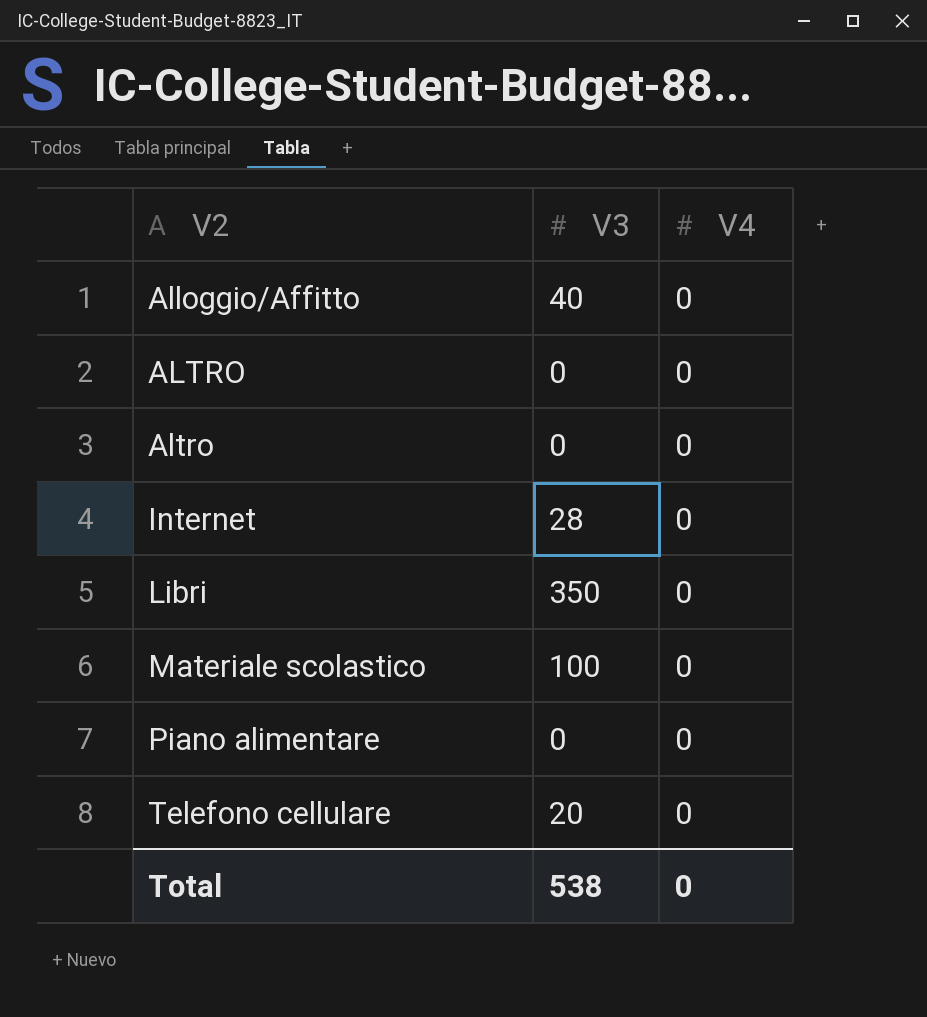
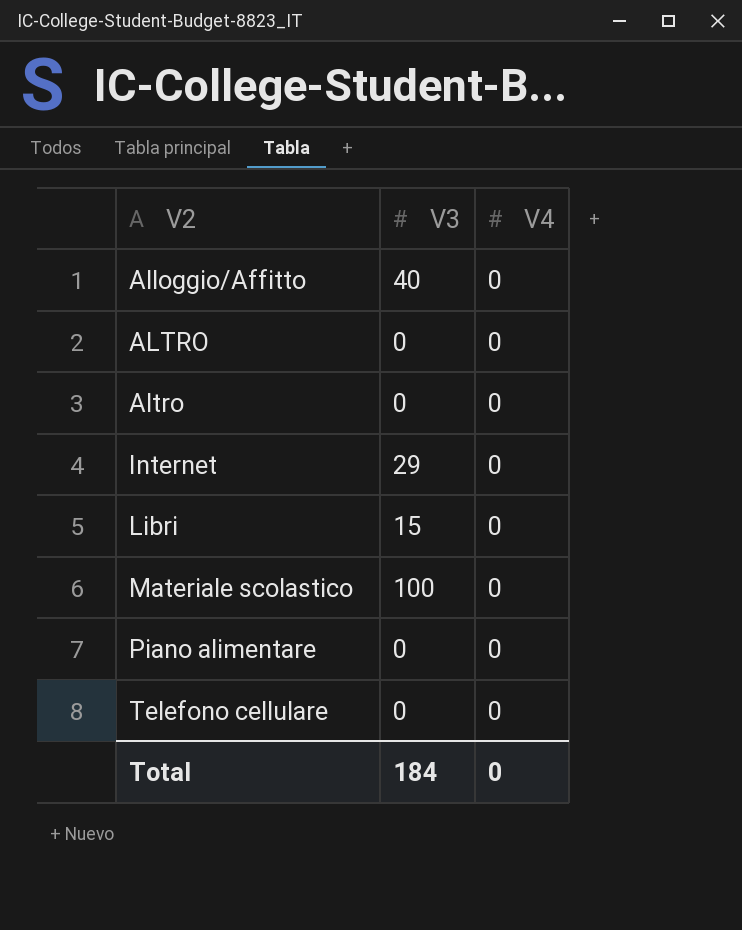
Internet | V3: 28 -> 29
Libri | V3: 350 -> 15
Telefono cellulare | V3: 20 -> 0
Total | V3: 538 -> 184

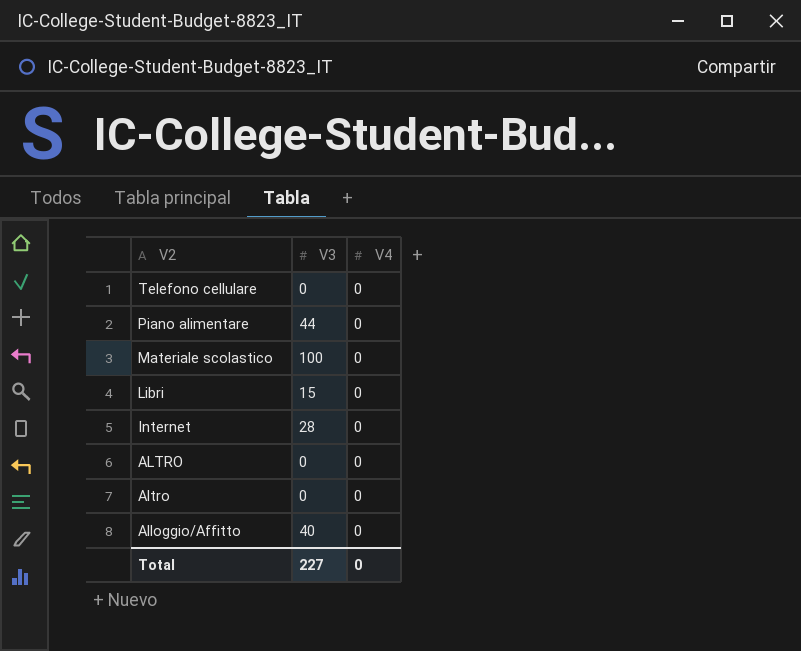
row order: V2 ascending -> V2 descending
Piano alimentare | V3: 0 -> 44
Internet | V3: 29 -> 28
Total | V3: 184 -> 227

